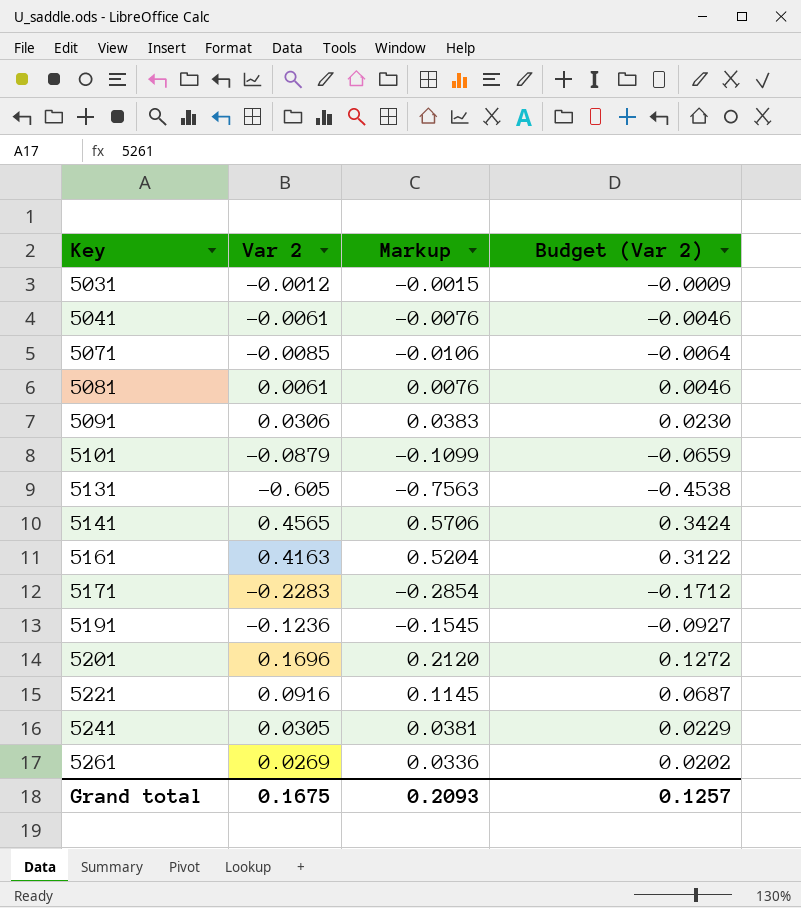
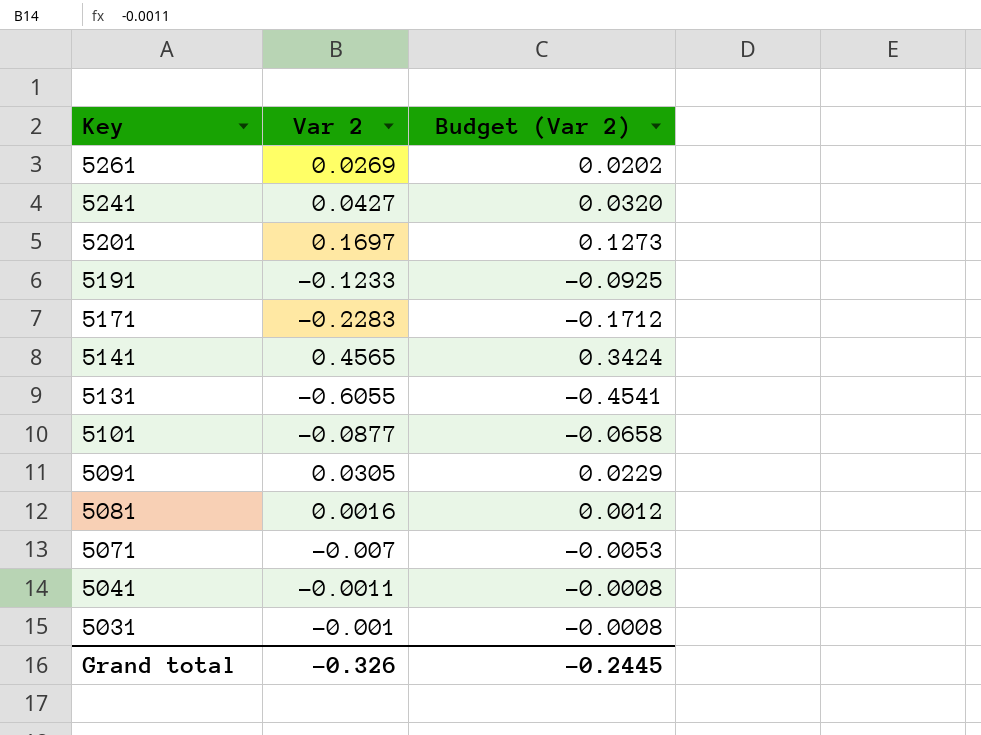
row order: Key ascending -> Key descending
column Markup | formula: [Var 2] * 1.25 -> none
row 5161: 0.4163 | 0.5204 | 0.3122 -> none
row 5221: 0.0916 | 0.1145 | 0.0687 -> none
5241 | Var 2: 0.0305 -> 0.0427
5241 | Budget (Var 2): 0.0229 -> 0.0320
5201 | Var 2: 0.1696 -> 0.1697
5201 | Budget (Var 2): 0.1272 -> 0.1273
5191 | Var 2: -0.1236 -> -0.1233
5191 | Budget (Var 2): -0.0927 -> -0.0925
5131 | Var 2: -0.605 -> -0.6055
5131 | Budget (Var 2): -0.4538 -> -0.4541
5101 | Var 2: -0.0879 -> -0.0877
5101 | Budget (Var 2): -0.0659 -> -0.0658
5091 | Var 2: 0.0306 -> 0.0305
5091 | Budget (Var 2): 0.0230 -> 0.0229
5081 | Var 2: 0.0061 -> 0.0016
5081 | Budget (Var 2): 0.0046 -> 0.0012
5071 | Var 2: -0.0085 -> -0.007
5071 | Budget (Var 2): -0.0064 -> -0.0053
5041 | Var 2: -0.0061 -> -0.0011
5041 | Budget (Var 2): -0.0046 -> -0.0008
5031 | Var 2: -0.0012 -> -0.001
5031 | Budget (Var 2): -0.0009 -> -0.0008
Grand total | Var 2: 0.1675 -> -0.326
Grand total | Budget (Var 2): 0.1257 -> -0.2445

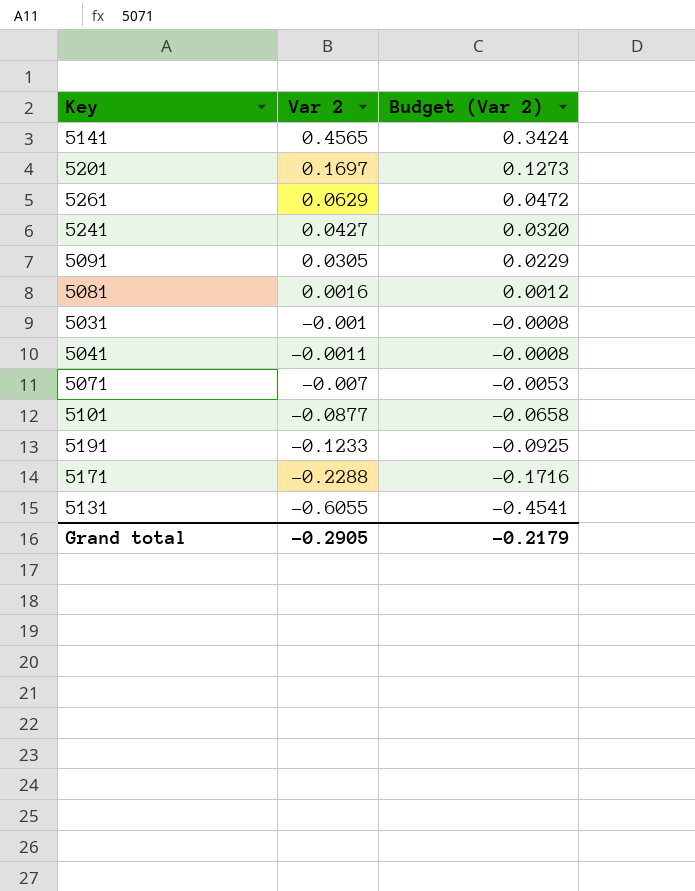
row order: Key descending -> Var 2 descending
5261 | Var 2: 0.0269 -> 0.0629
5261 | Budget (Var 2): 0.0202 -> 0.0472
5171 | Var 2: -0.2283 -> -0.2288
5171 | Budget (Var 2): -0.1712 -> -0.1716
Grand total | Var 2: -0.326 -> -0.2905
Grand total | Budget (Var 2): -0.2445 -> -0.2179

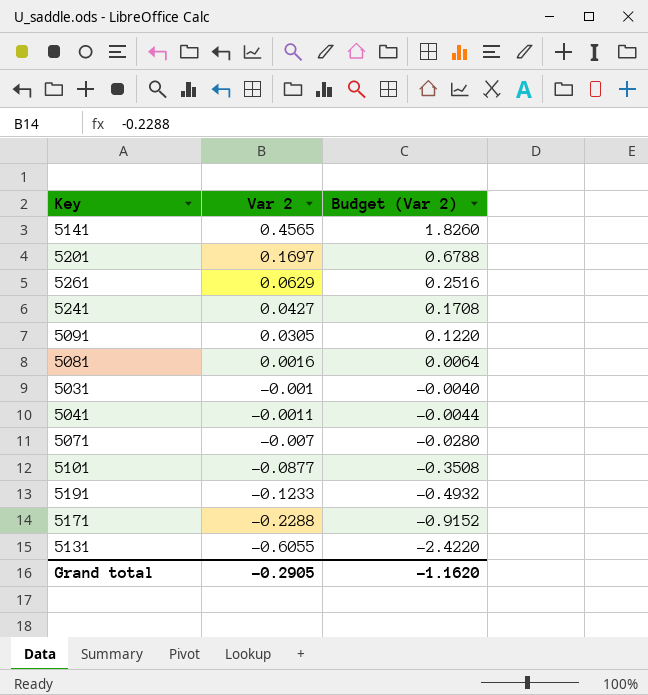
column Budget (Var 2) | formula: [Var 2] * 0.75 -> [Var 2] * 4
Grand total | Budget (Var 2): -0.2179 -> -1.1620

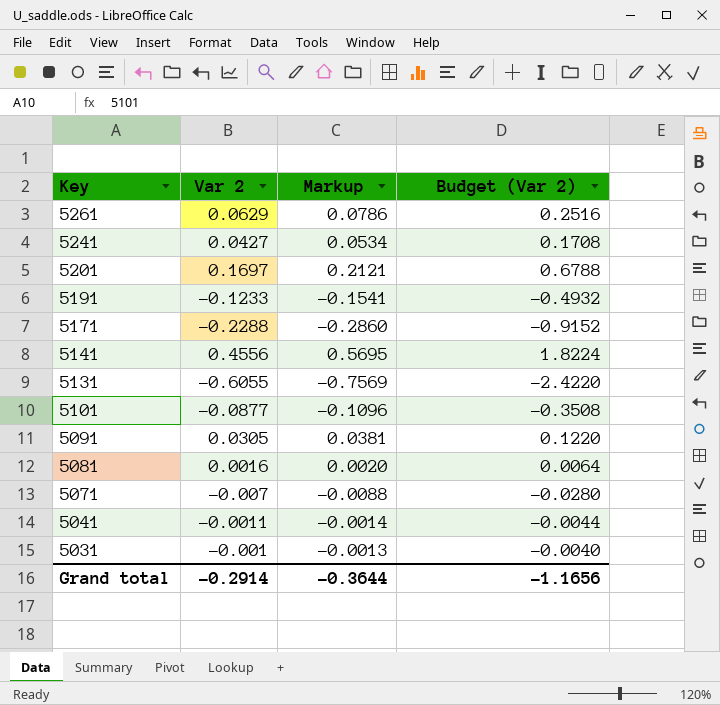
row order: Var 2 descending -> Key descending
column Markup | formula: none -> [Var 2] * 1.25
5141 | Var 2: 0.4565 -> 0.4556
5141 | Budget (Var 2): 1.8260 -> 1.8224
Grand total | Var 2: -0.2905 -> -0.2914
Grand total | Budget (Var 2): -1.1620 -> -1.1656

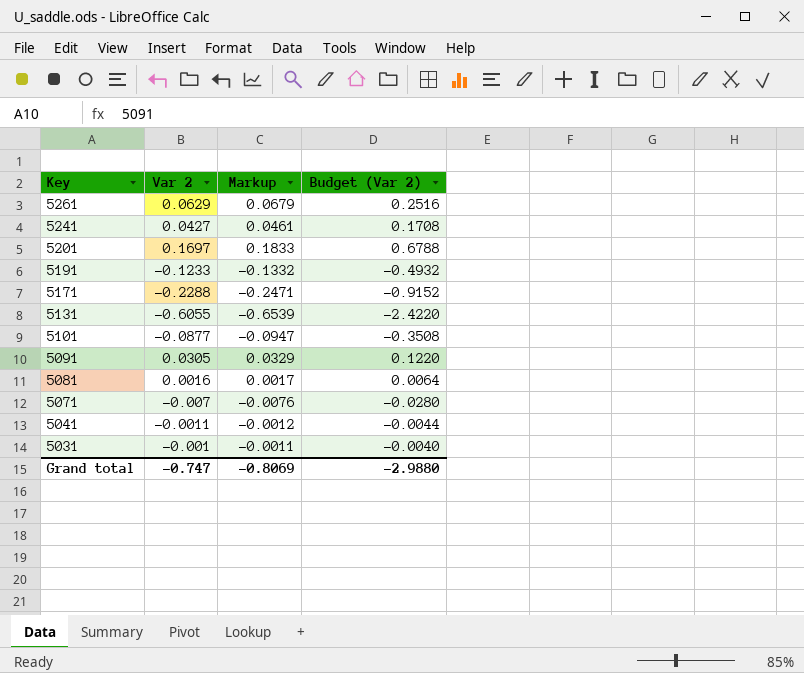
column Markup | formula: [Var 2] * 1.25 -> [Var 2] * 1.08
row 5141: 0.4556 | 0.5695 | 1.8224 -> none
Grand total | Var 2: -0.2914 -> -0.747
Grand total | Markup: -0.3644 -> -0.8069
Grand total | Budget (Var 2): -1.1656 -> -2.9880

